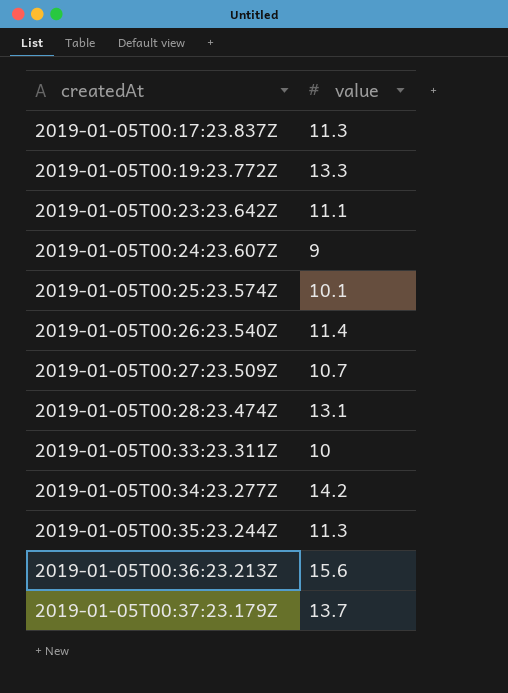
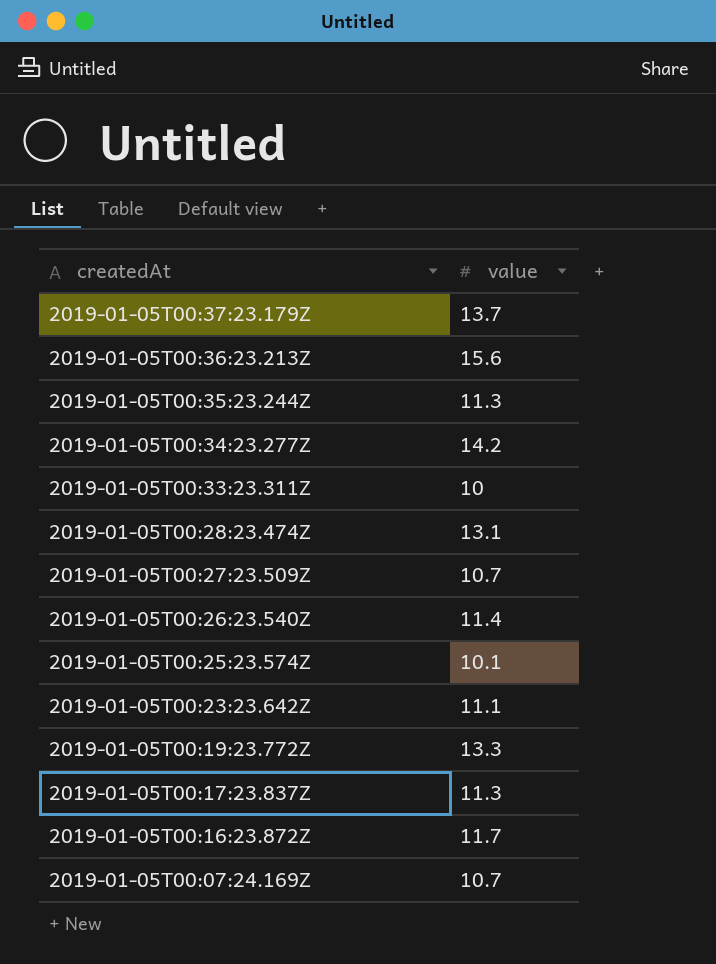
row order: createdAt ascending -> createdAt descending
row 2019-01-05T00:24:23.607Z: 9 -> none
row 2019-01-05T00:16:23.872Z: none -> 11.7
row 2019-01-05T00:07:24.169Z: none -> 10.7

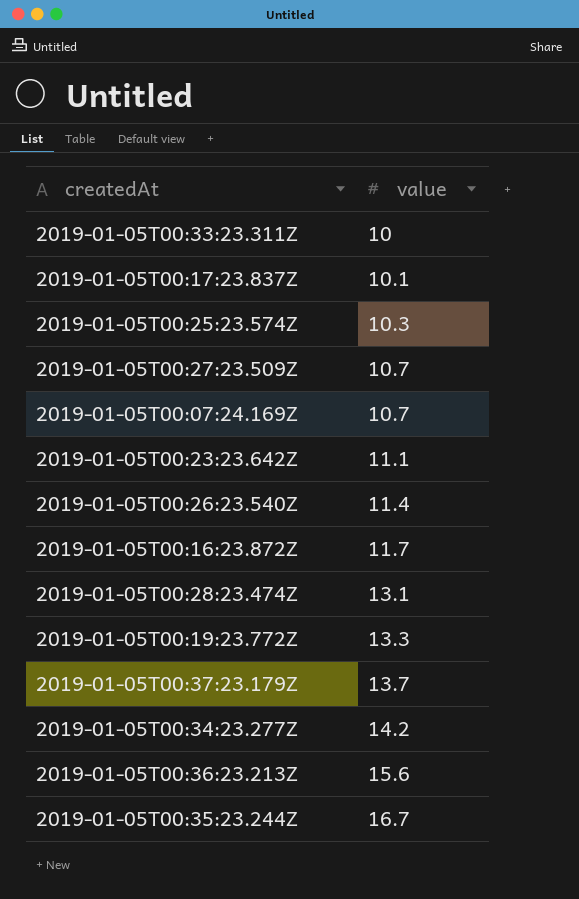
row order: createdAt descending -> value ascending
2019-01-05T00:17:23.837Z | value: 11.3 -> 10.1
2019-01-05T00:25:23.574Z | value: 10.1 -> 10.3
2019-01-05T00:35:23.244Z | value: 11.3 -> 16.7

